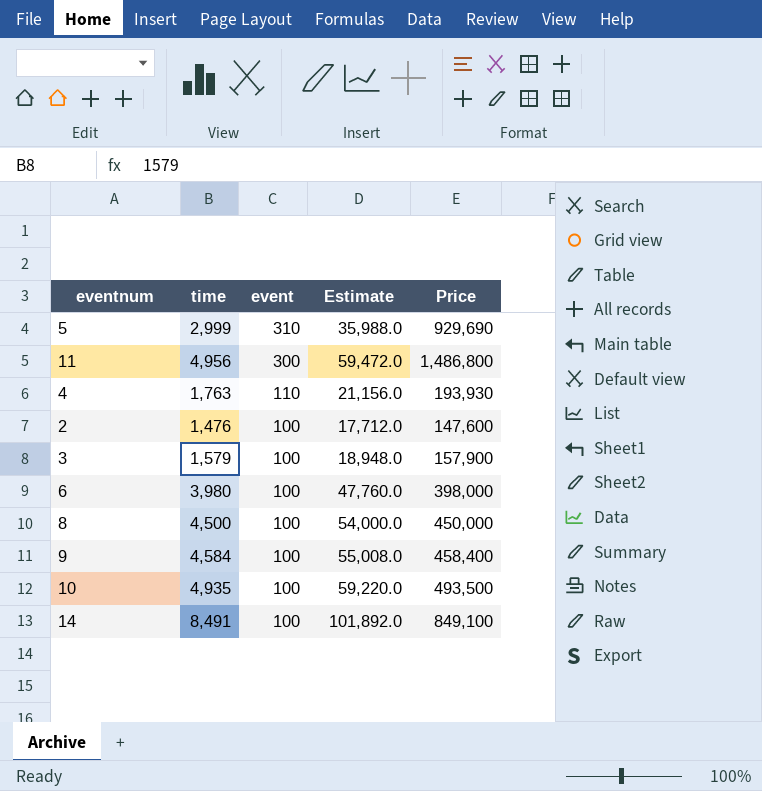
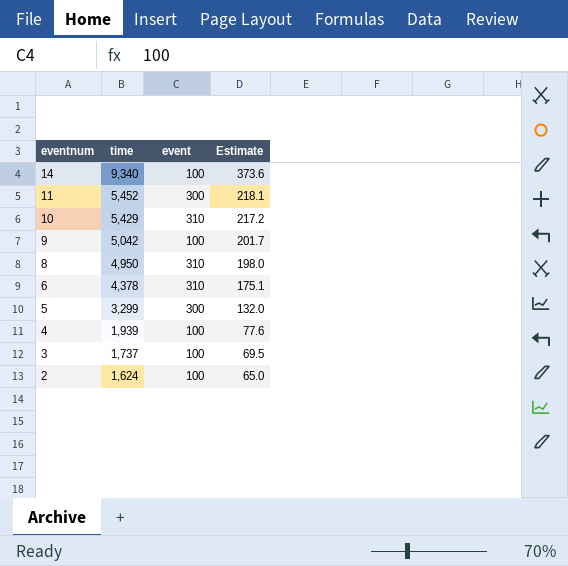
row order: event descending -> eventnum descending
column Price | formula: [time] * [event] -> none
column Estimate | formula: [time] * 12 -> [time] * 0.04
14 | time: 8,491 -> 9,340
11 | time: 4,956 -> 5,452
10 | time: 4,935 -> 5,429
10 | event: 100 -> 310
9 | time: 4,584 -> 5,042
8 | time: 4,500 -> 4,950
8 | event: 100 -> 310
6 | time: 3,980 -> 4,378
6 | event: 100 -> 310
5 | time: 2,999 -> 3,299
5 | event: 310 -> 300
4 | time: 1,763 -> 1,939
4 | event: 110 -> 100
3 | time: 1,579 -> 1,737
2 | time: 1,476 -> 1,624

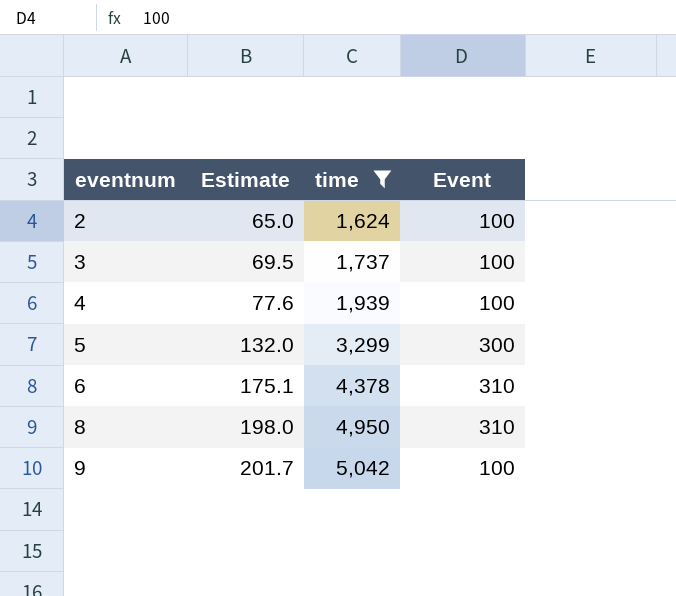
filter: none -> time <= 5,042
row order: eventnum descending -> eventnum ascending
column Estimate | position: 4 -> 2
column name: event -> Event

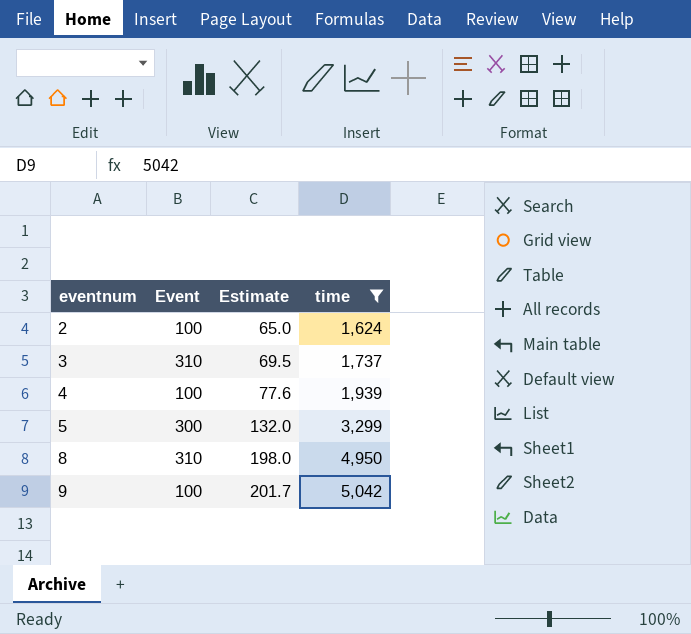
column Event | position: 4 -> 2
row 6: 175.1 | 4,378 | 310 -> none
3 | Event: 100 -> 310

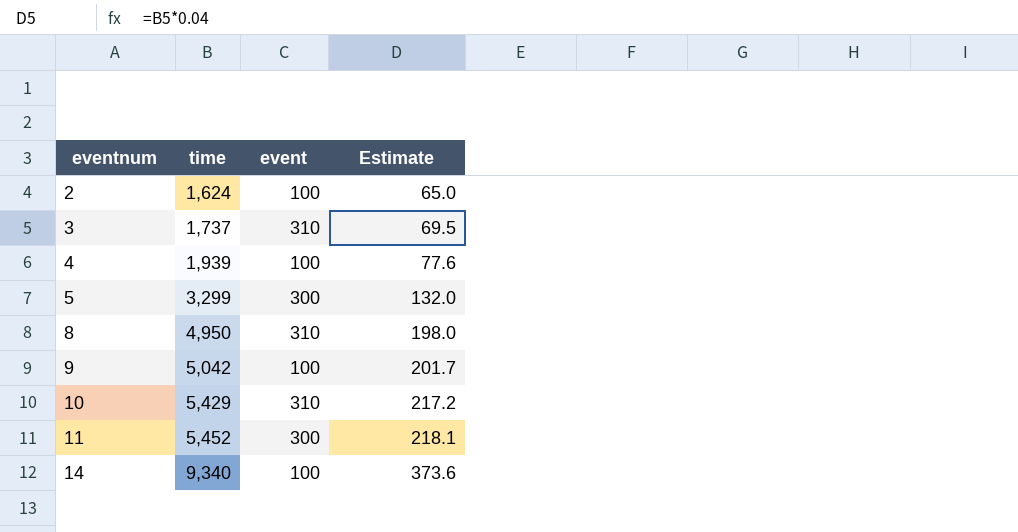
filter: time <= 5,042 -> none
column time | position: 4 -> 2
column name: Event -> event

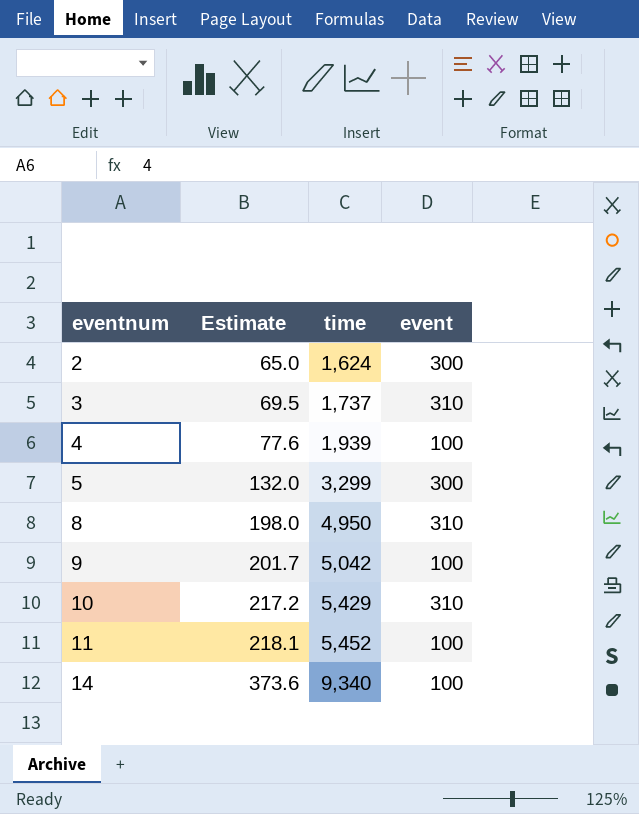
column Estimate | position: 4 -> 2
2 | event: 100 -> 300
11 | event: 300 -> 100

